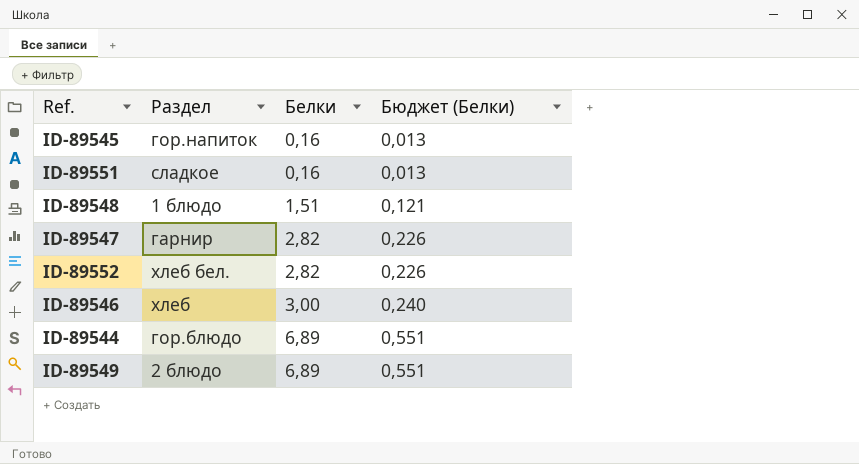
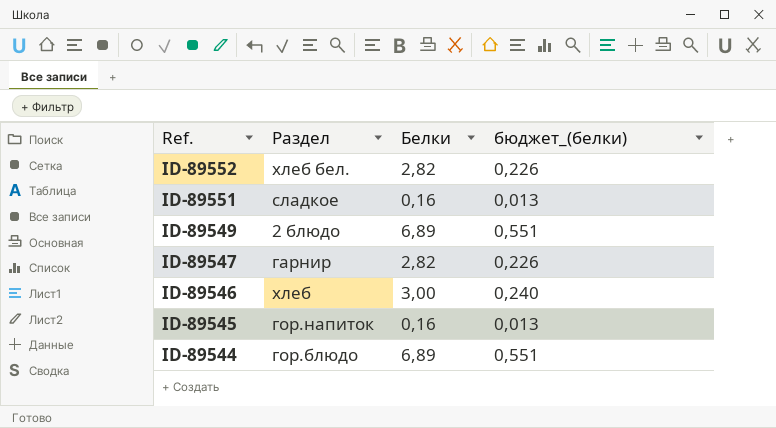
row order: Белки ascending -> Ref. descending
column name: Бюджет (Белки) -> бюджет_(белки)
row ID-89548: 1 блюдо | 1,51 | 0,121 -> none

